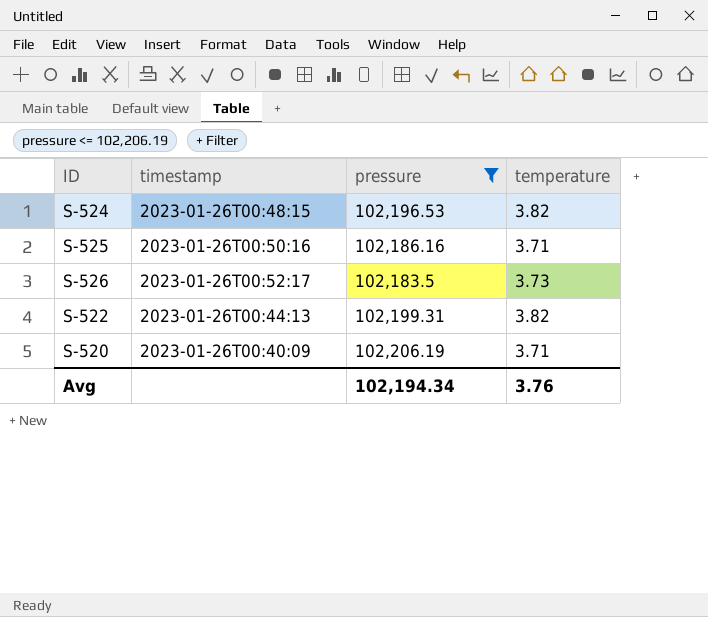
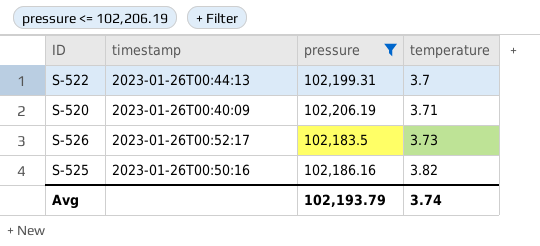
row order: none -> temperature ascending
row S-524: 2023-01-26T00:48:15 | 102,196.53 | 3.82 -> none
S-522 | temperature: 3.82 -> 3.7
S-525 | temperature: 3.71 -> 3.82
Avg | pressure: 102,194.34 -> 102,193.79
Avg | temperature: 3.76 -> 3.74

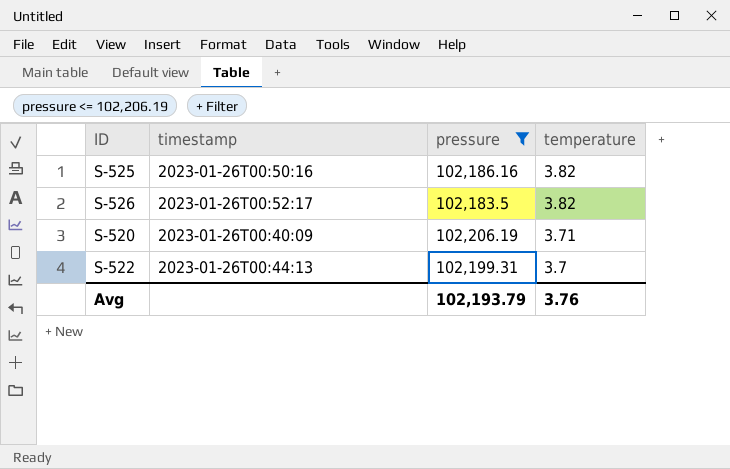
row order: temperature ascending -> temperature descending
S-526 | temperature: 3.73 -> 3.82
Avg | temperature: 3.74 -> 3.76

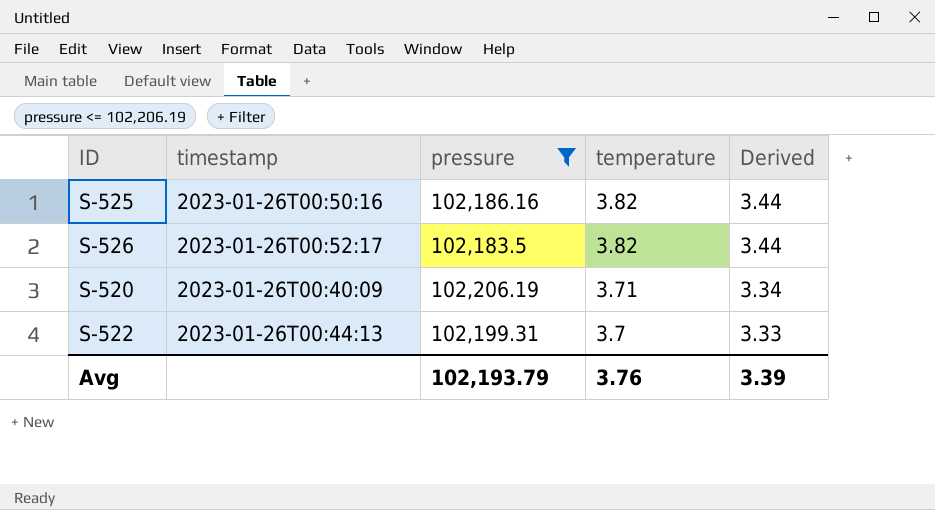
column Derived | formula: none -> [temperature] * 0.9

